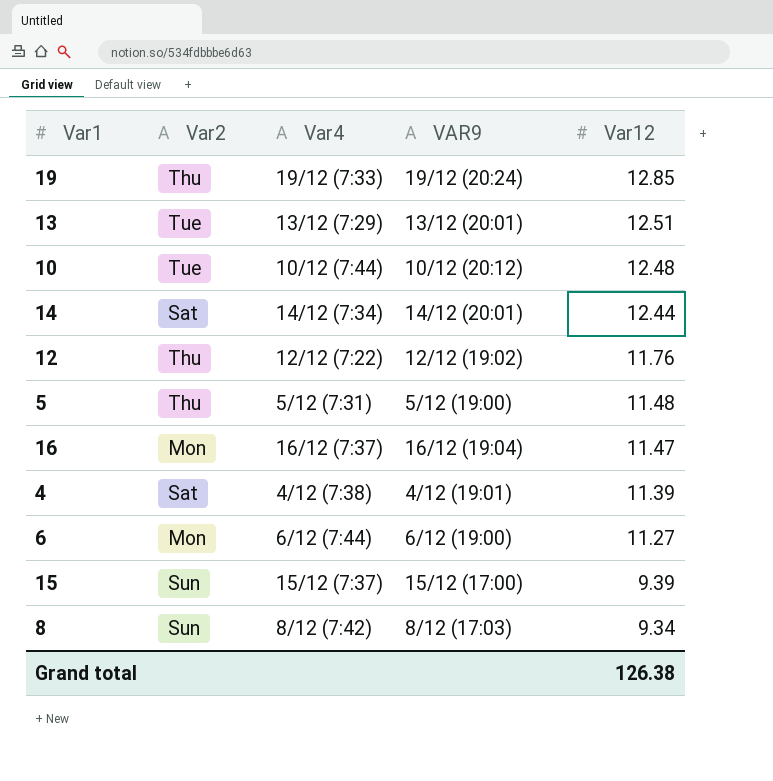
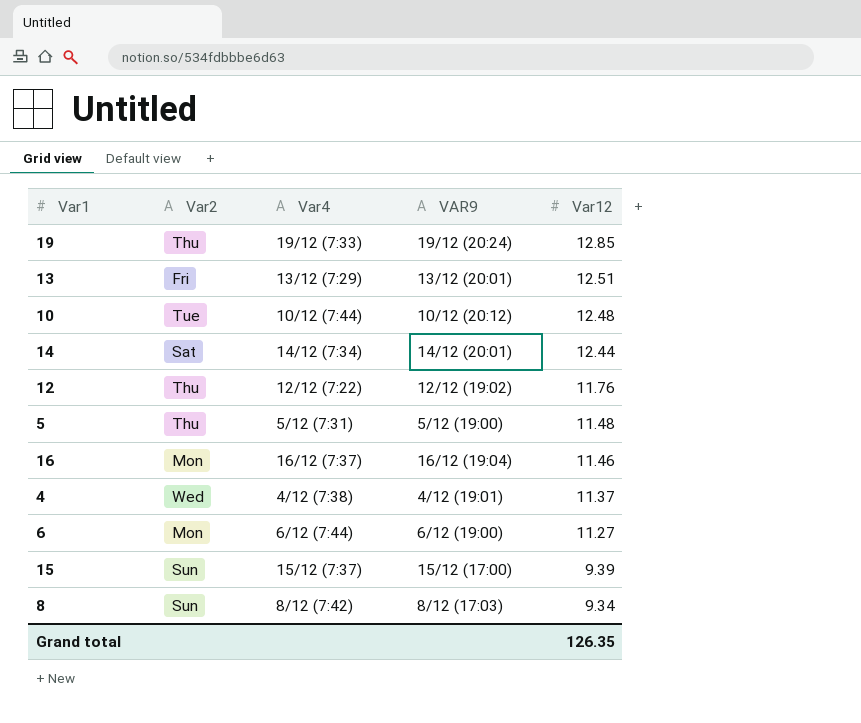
13 | Var2: Tue -> Fri
16 | Var12: 11.47 -> 11.46
4 | Var2: Sat -> Wed
4 | Var12: 11.39 -> 11.37
Grand total | Var12: 126.38 -> 126.35

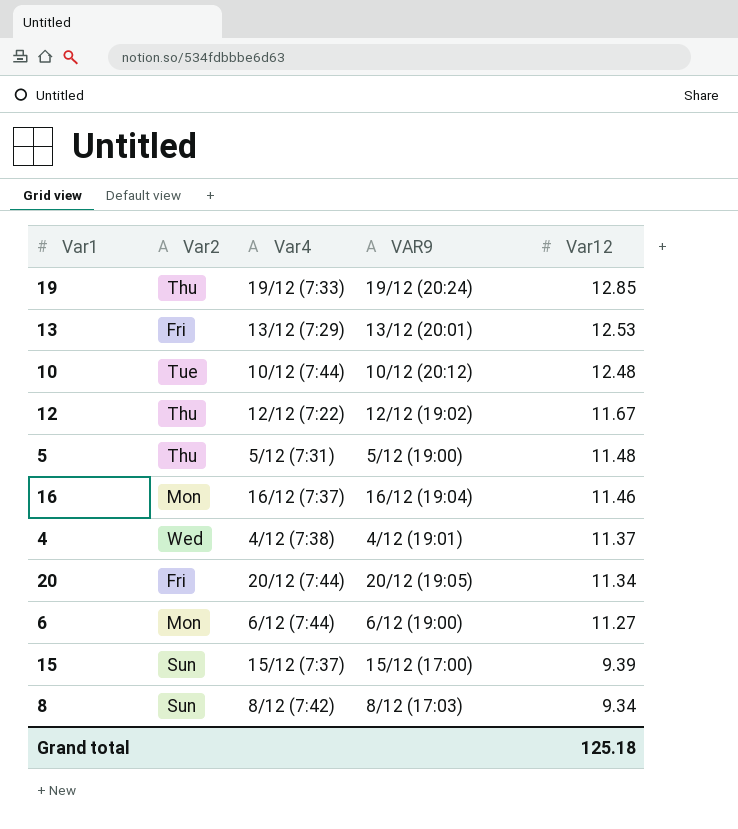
row 14: Sat | 14/12 (7:34) | 14/12 (20:01) | 12.44 -> none
13 | Var12: 12.51 -> 12.53
12 | Var12: 11.76 -> 11.67
row 20: none -> Fri | 20/12 (7:44) | 20/12 (19:05) | 11.34
Grand total | Var12: 126.35 -> 125.18

